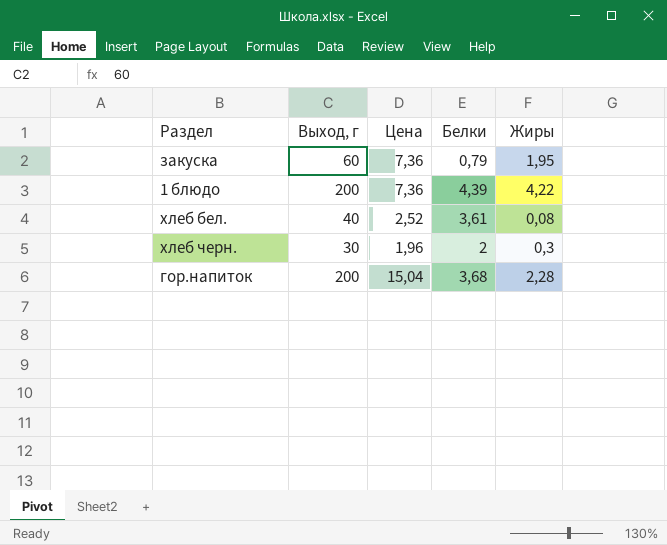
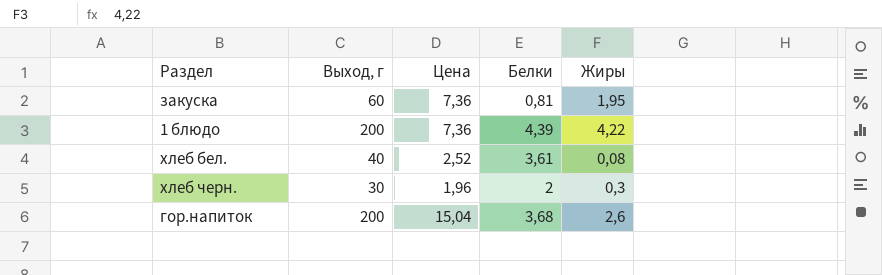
закуска | Белки: 0,79 -> 0,81
гор.напиток | Жиры: 2,28 -> 2,6

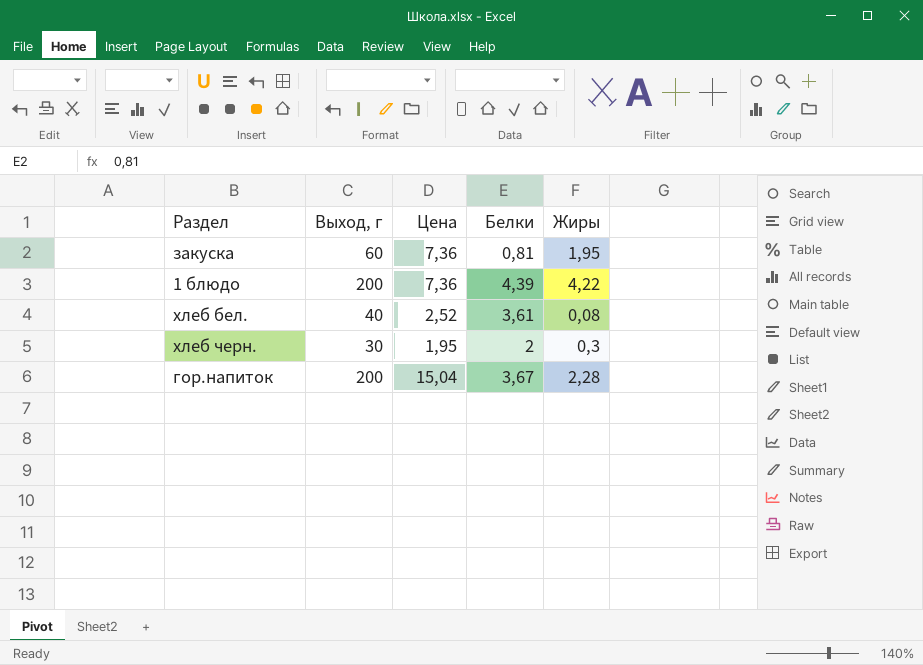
хлеб черн. | Цена: 1,96 -> 1,95
гор.напиток | Белки: 3,68 -> 3,67
гор.напиток | Жиры: 2,6 -> 2,28

